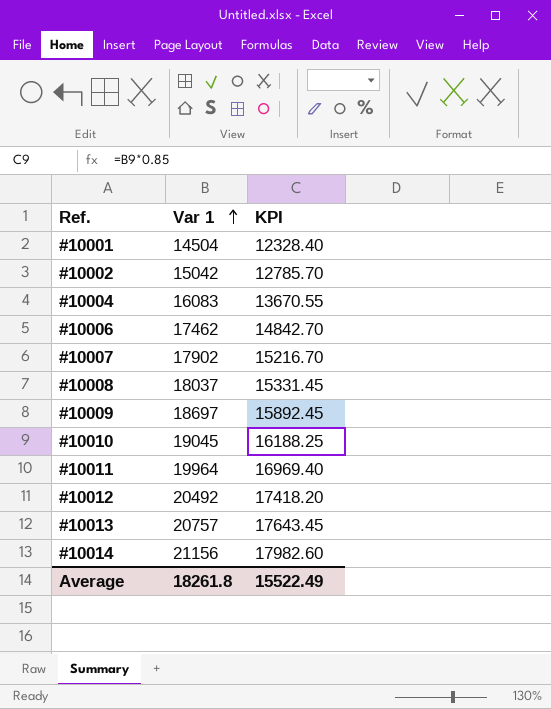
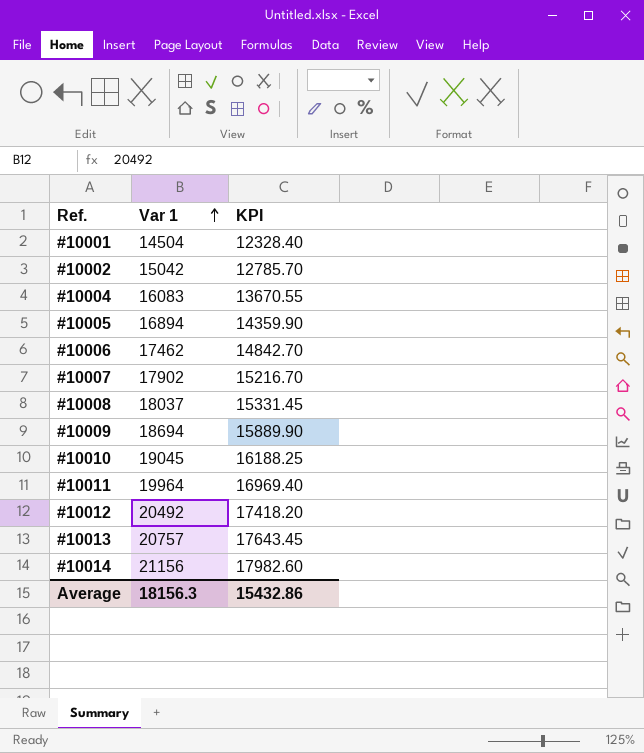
row #10005: none -> 16894 | 14359.90
#10009 | Var 1: 18697 -> 18694
#10009 | KPI: 15892.45 -> 15889.90
Average | Var 1: 18261.8 -> 18156.3
Average | KPI: 15522.49 -> 15432.86

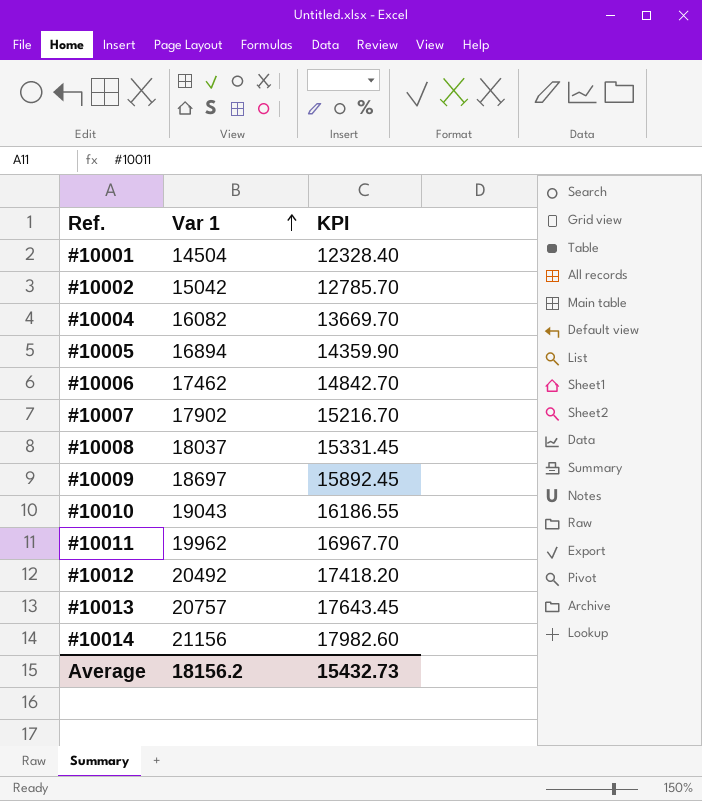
#10004 | Var 1: 16083 -> 16082
#10004 | KPI: 13670.55 -> 13669.70
#10009 | Var 1: 18694 -> 18697
#10009 | KPI: 15889.90 -> 15892.45
#10010 | Var 1: 19045 -> 19043
#10010 | KPI: 16188.25 -> 16186.55
#10011 | Var 1: 19964 -> 19962
#10011 | KPI: 16969.40 -> 16967.70
Average | Var 1: 18156.3 -> 18156.2
Average | KPI: 15432.86 -> 15432.73

